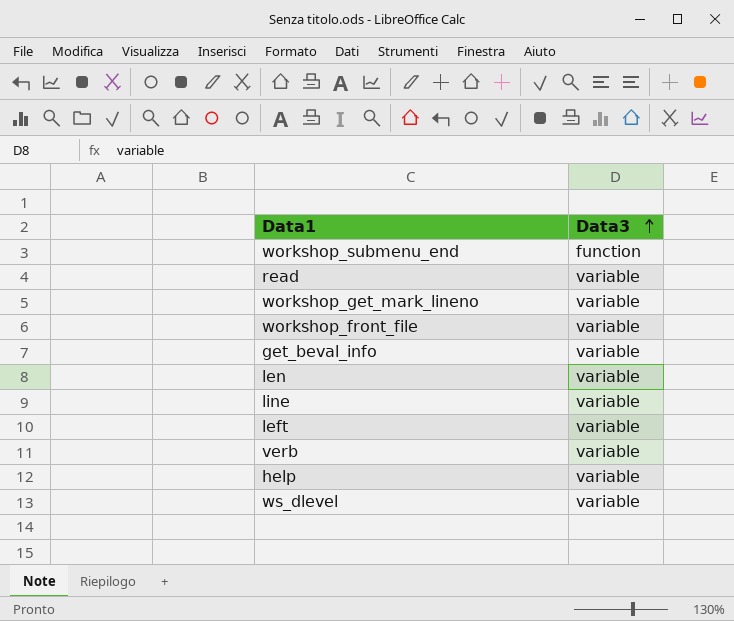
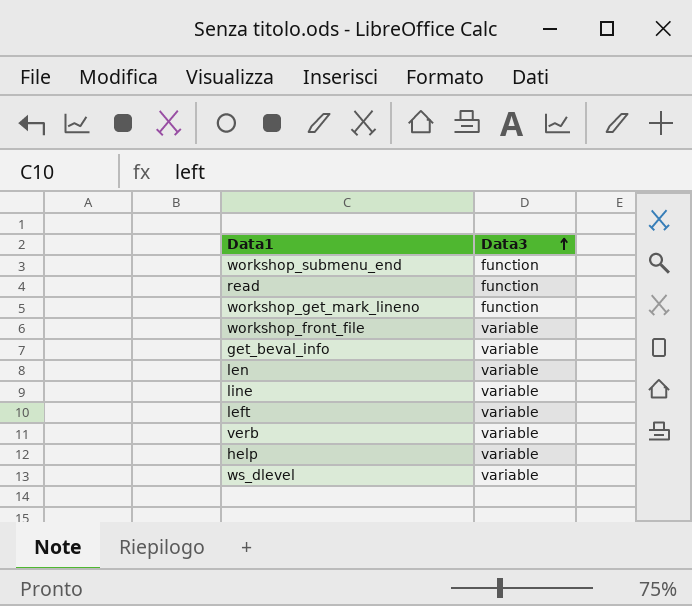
read | Data3: variable -> function
workshop_get_mark_lineno | Data3: variable -> function

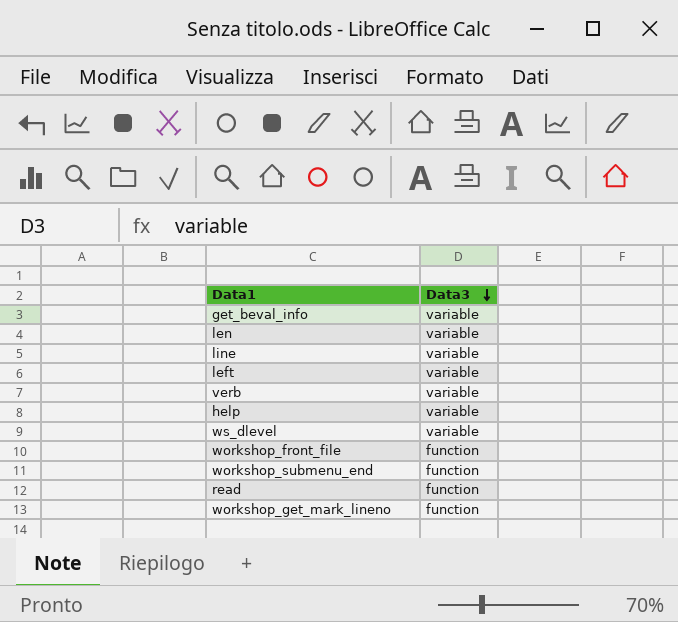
row order: Data3 ascending -> Data3 descending
workshop_front_file | Data3: variable -> function

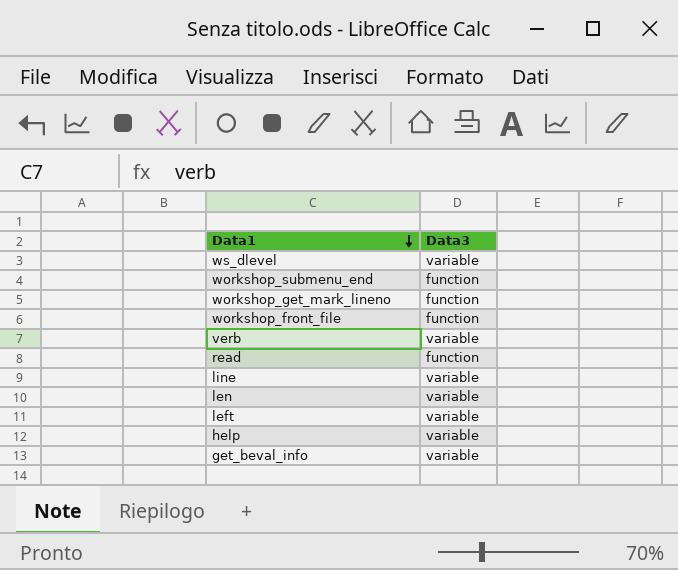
row order: Data3 descending -> Data1 descending

